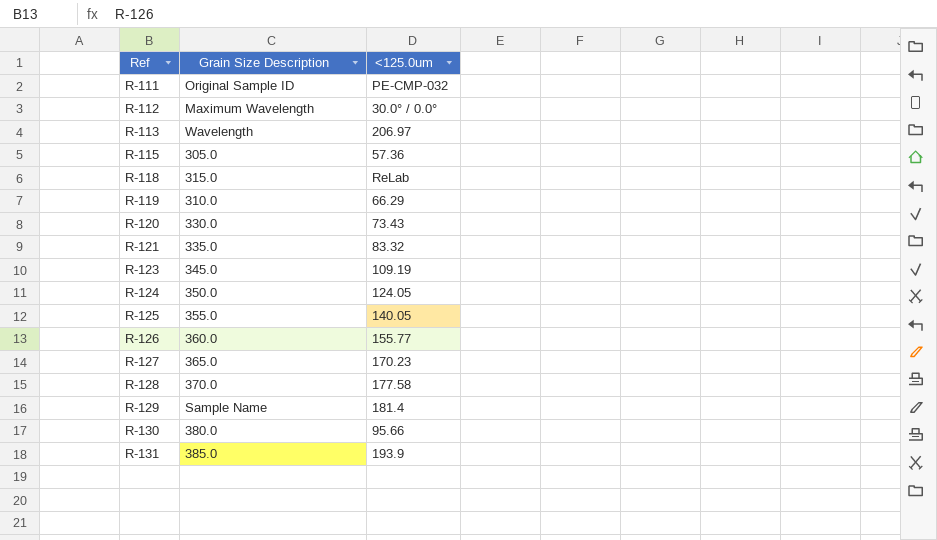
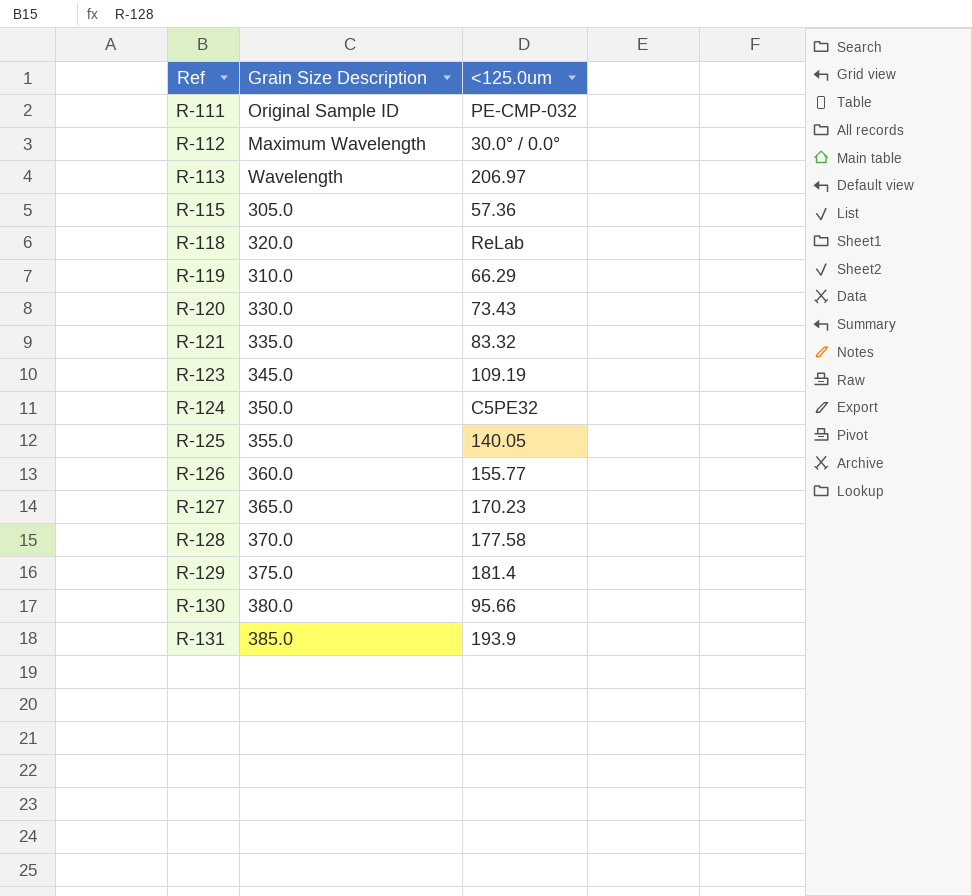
R-118 | Grain Size Description: 315.0 -> 320.0
R-124 | <125.0um: 124.05 -> C5PE32
R-129 | Grain Size Description: Sample Name -> 375.0

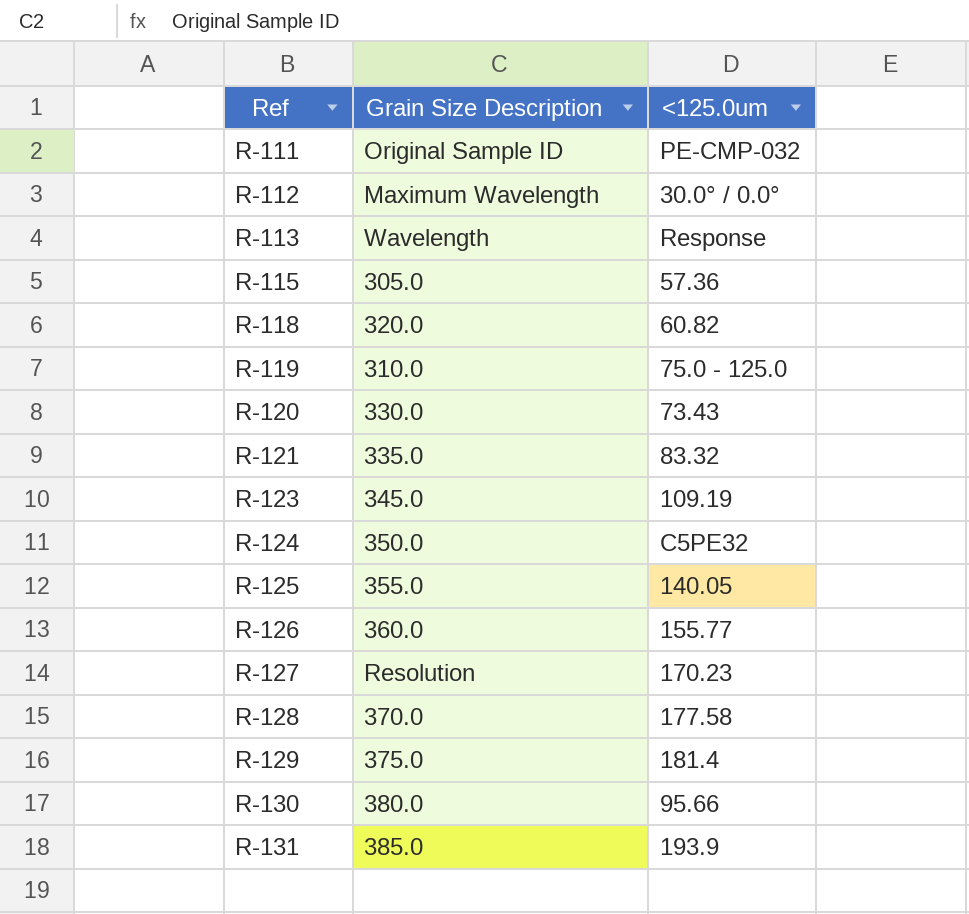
R-113 | <125.0um: 206.97 -> Response
R-118 | <125.0um: ReLab -> 60.82
R-119 | <125.0um: 66.29 -> 75.0 - 125.0
R-127 | Grain Size Description: 365.0 -> Resolution

